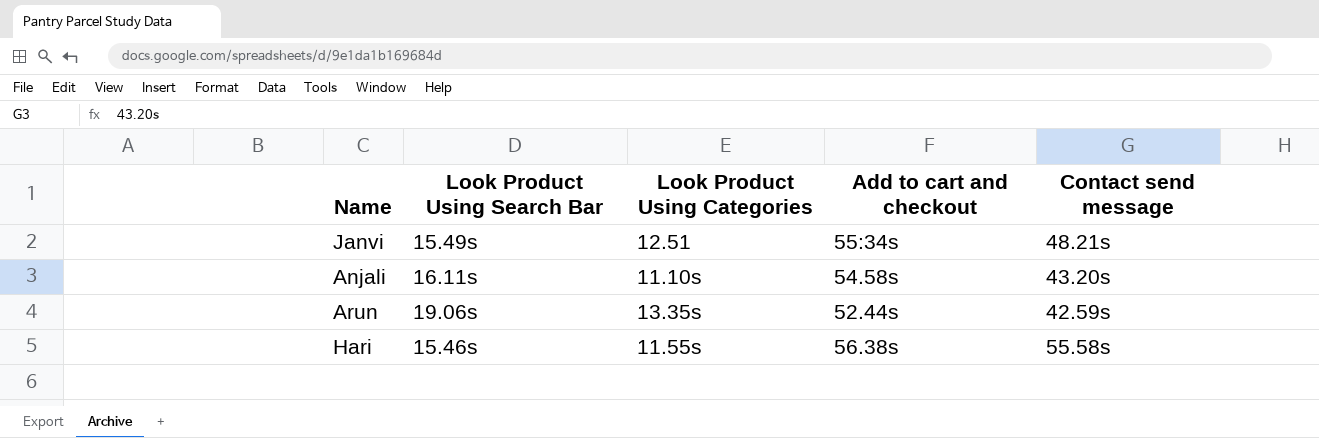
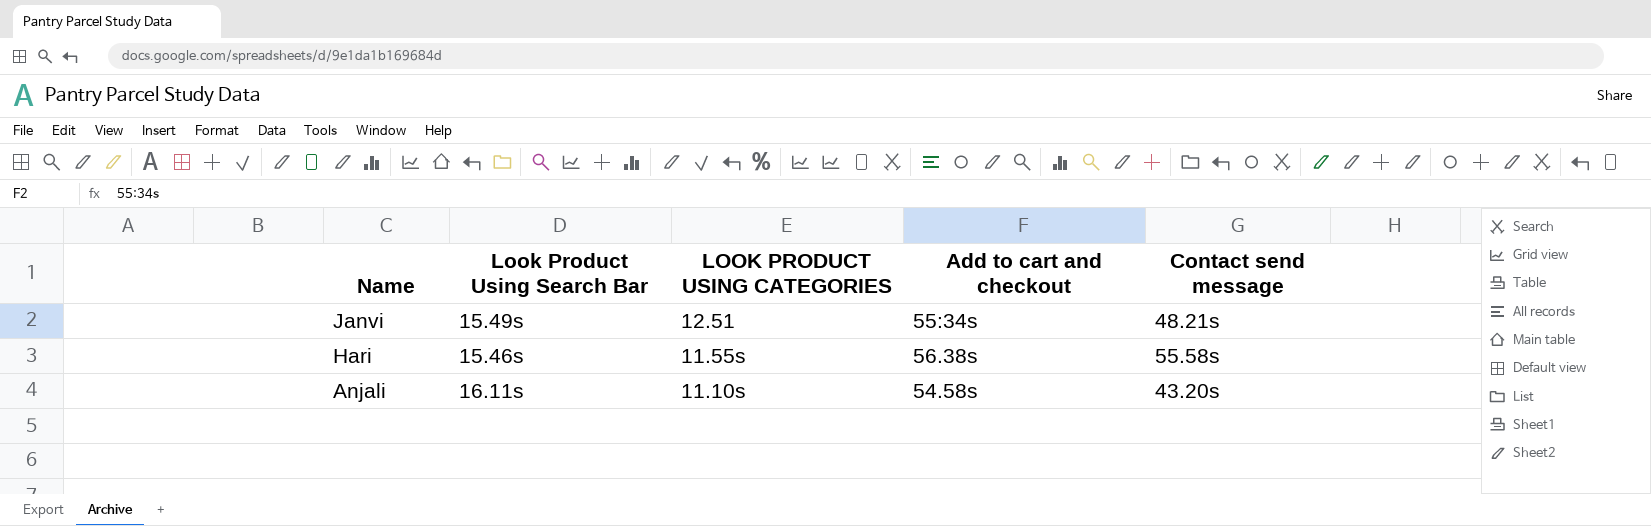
row order: none -> Name descending
column name: Look Product Using Categories -> LOOK PRODUCT USING CATEGORIES
row Arun: 19.06s | 13.35s | 52.44s | 42.59s -> none

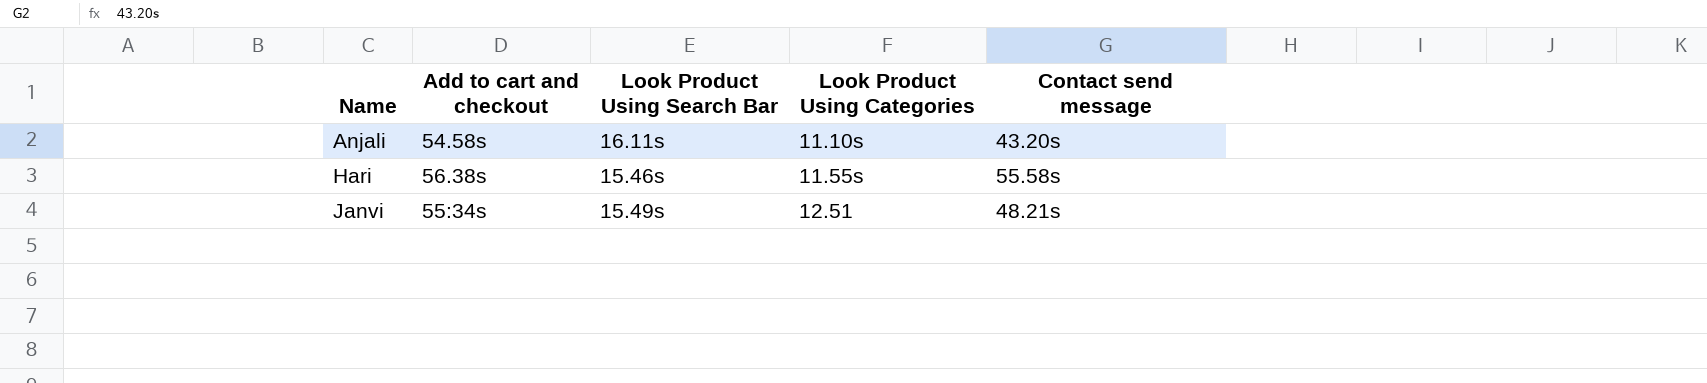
row order: Name descending -> Name ascending
column Add to cart and checkout | position: 4 -> 2
column name: LOOK PRODUCT USING CATEGORIES -> Look Product Using Categories

